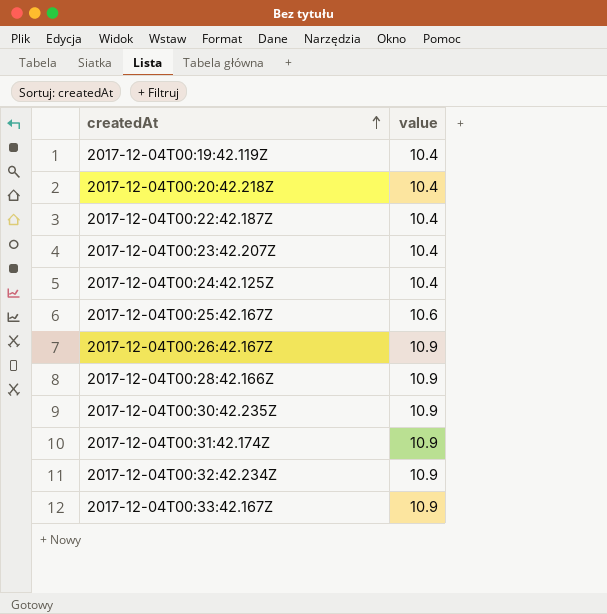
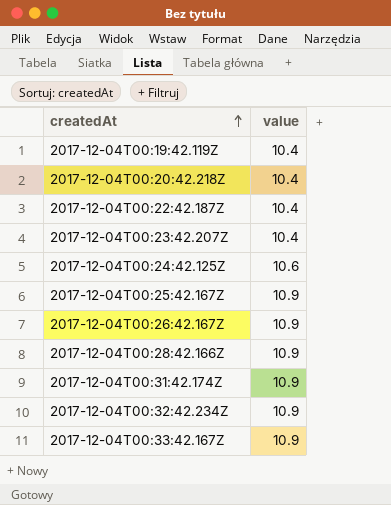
row 2017-12-04T00:30:42.235Z: 10.9 -> none
2017-12-04T00:24:42.125Z | value: 10.4 -> 10.6
2017-12-04T00:25:42.167Z | value: 10.6 -> 10.9

